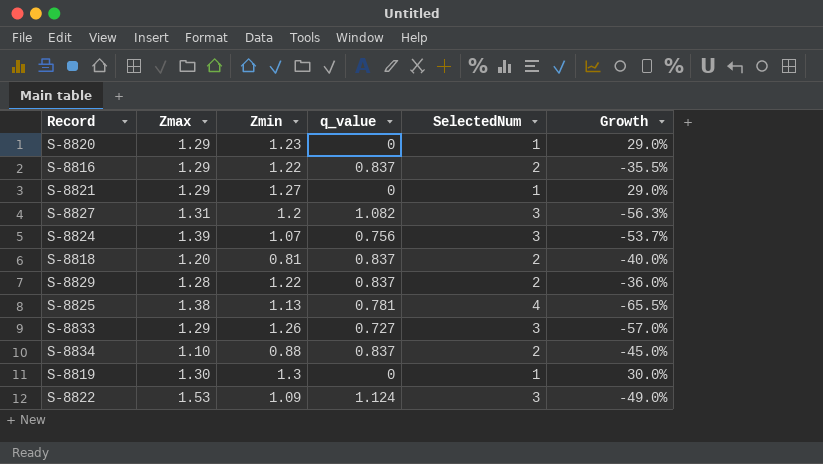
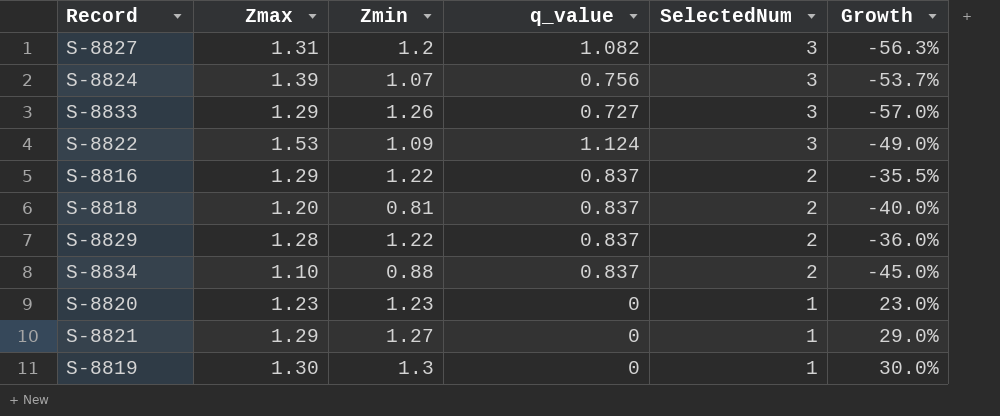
row order: none -> SelectedNum descending
row S-8825: 1.38 | 1.13 | 0.781 | 4 | -65.5% -> none
S-8820 | Zmax: 1.29 -> 1.23
S-8820 | Growth: 29.0% -> 23.0%

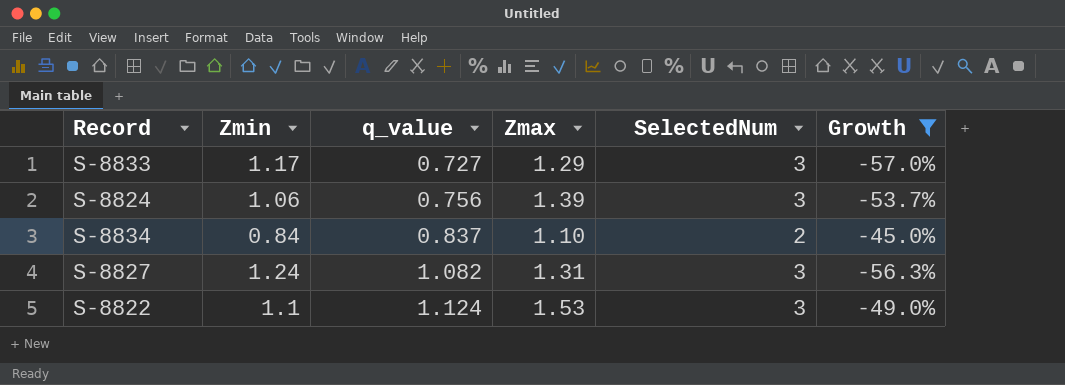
filter: none -> Growth <= -45.0%
row order: SelectedNum descending -> q_value ascending
column Zmax | position: 2 -> 4
S-8833 | Zmin: 1.26 -> 1.17
S-8824 | Zmin: 1.07 -> 1.06
S-8834 | Zmin: 0.88 -> 0.84
S-8827 | Zmin: 1.2 -> 1.24
S-8822 | Zmin: 1.09 -> 1.1

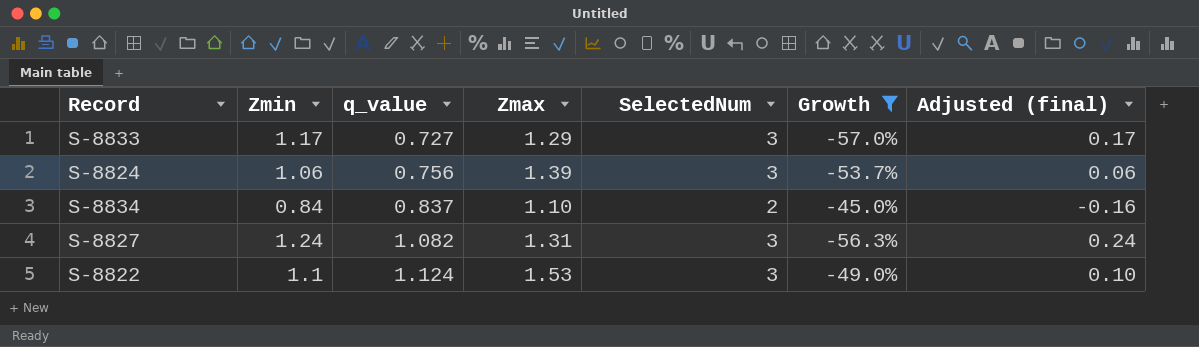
column Adjusted (final) | formula: none -> [Zmin] - 1

